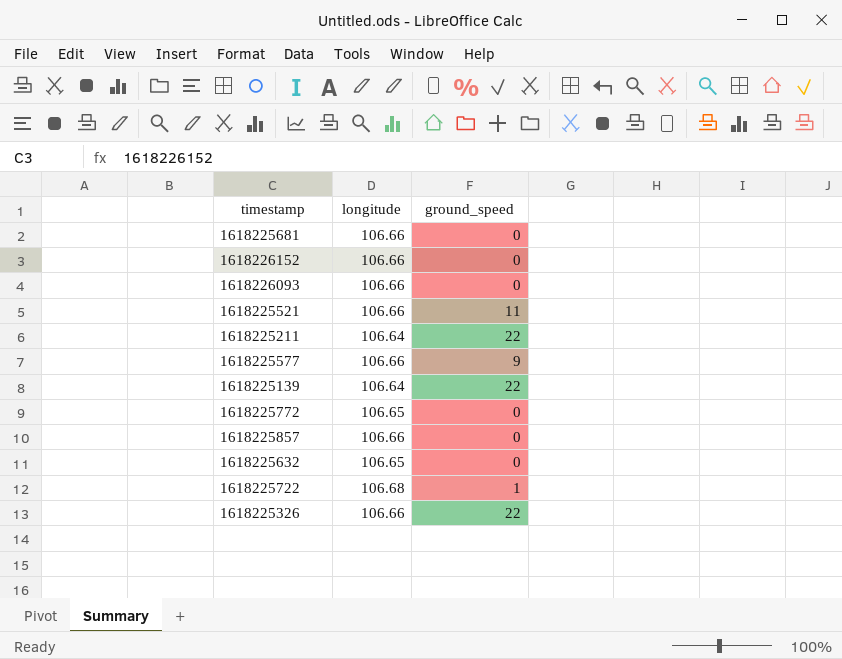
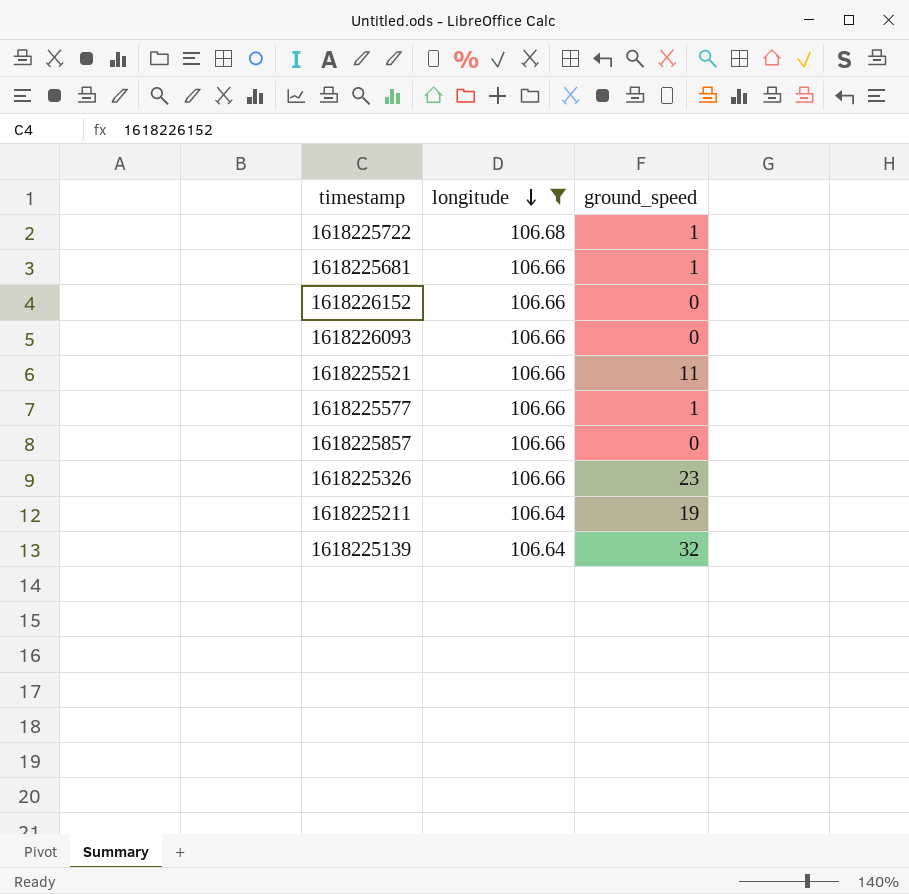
filter: none -> longitude != 106.65
row order: none -> longitude descending
1618225681 | ground_speed: 0 -> 1
1618225577 | ground_speed: 9 -> 1
1618225326 | ground_speed: 22 -> 23
1618225211 | ground_speed: 22 -> 19
1618225139 | ground_speed: 22 -> 32

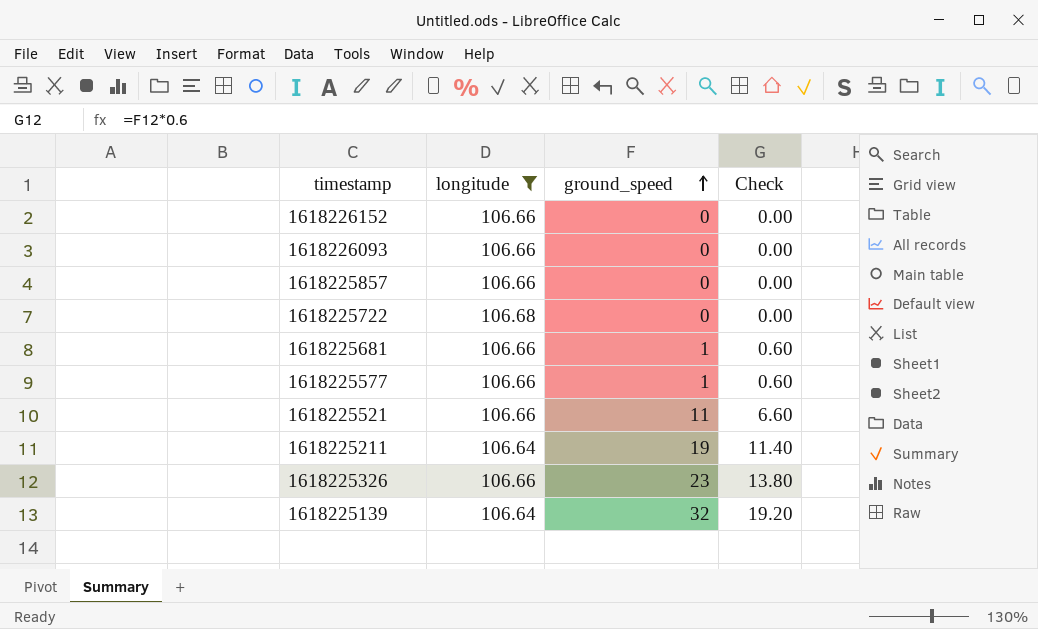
row order: longitude descending -> ground_speed ascending
column Check | formula: none -> [ground_speed] * 0.6
1618225722 | ground_speed: 1 -> 0

